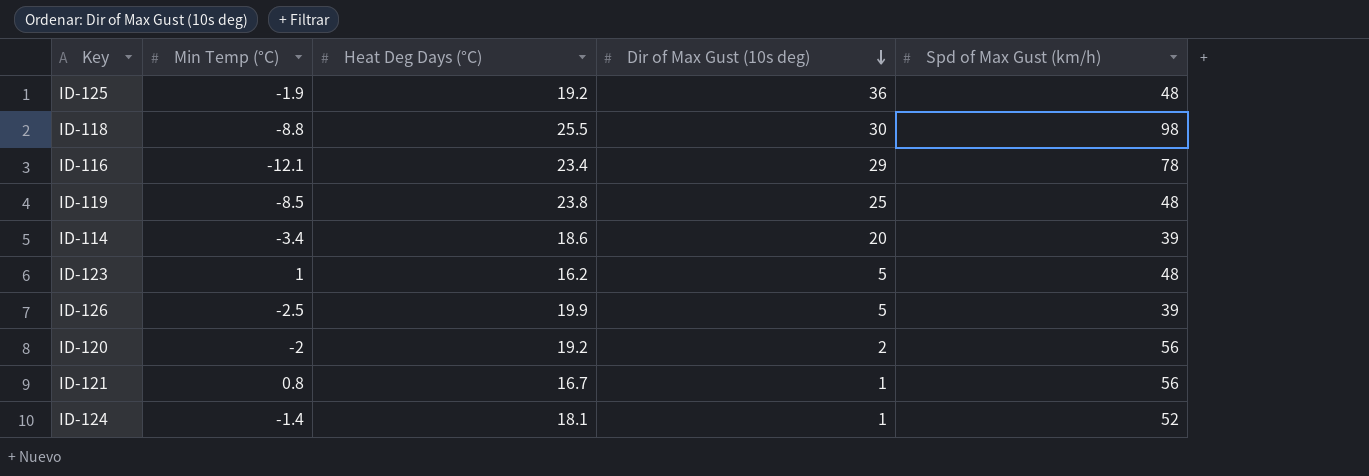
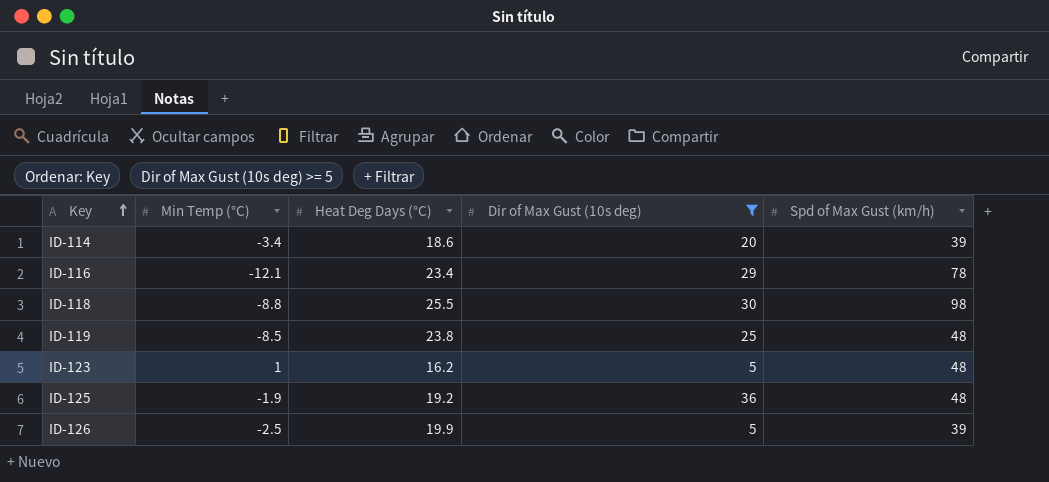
filter: none -> Dir of Max Gust (10s deg) >= 5
row order: Dir of Max Gust (10s deg) descending -> Key ascending

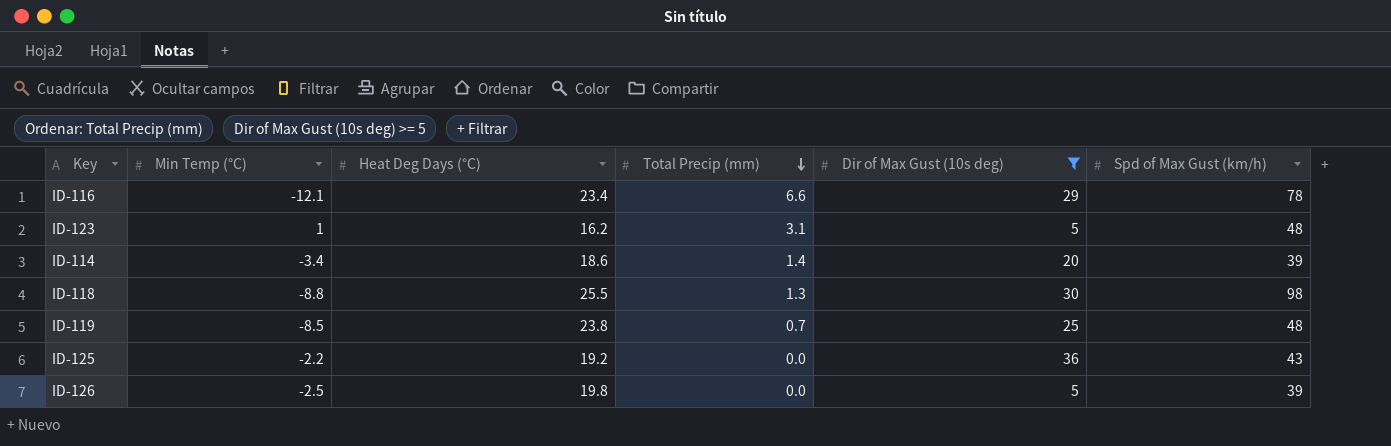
row order: Key ascending -> Total Precip (mm) descending
column Total Precip (mm) | position: none -> 4
ID-125 | Min Temp (°C): -1.9 -> -2.2
ID-125 | Spd of Max Gust (km/h): 48 -> 43
ID-126 | Heat Deg Days (°C): 19.9 -> 19.8

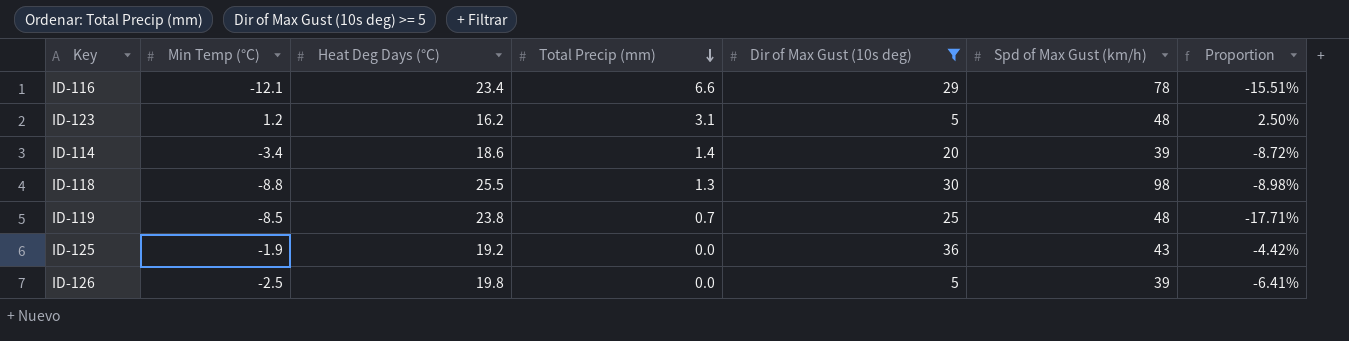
column Proportion | formula: none -> [Min Temp (°C)] / [Spd of Max Gust (km/h)]
ID-123 | Min Temp (°C): 1 -> 1.2
ID-125 | Min Temp (°C): -2.2 -> -1.9

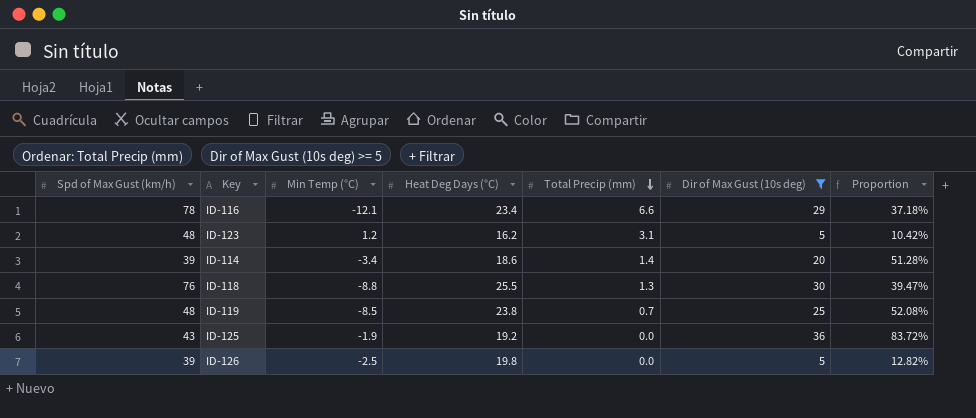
column Spd of Max Gust (km/h) | position: 6 -> 1
column Proportion | formula: [Min Temp (°C)] / [Spd of Max Gust (km/h)] -> [Dir of Max Gust (10s deg)] / [Spd of Max Gust (km/h)]
ID-118 | Spd of Max Gust (km/h): 98 -> 76

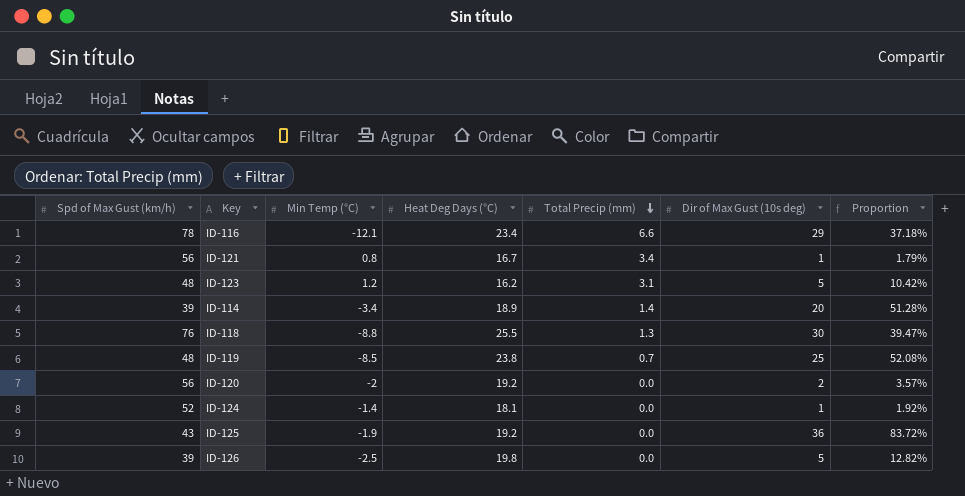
filter: Dir of Max Gust (10s deg) >= 5 -> none
ID-114 | Heat Deg Days (°C): 18.6 -> 18.9

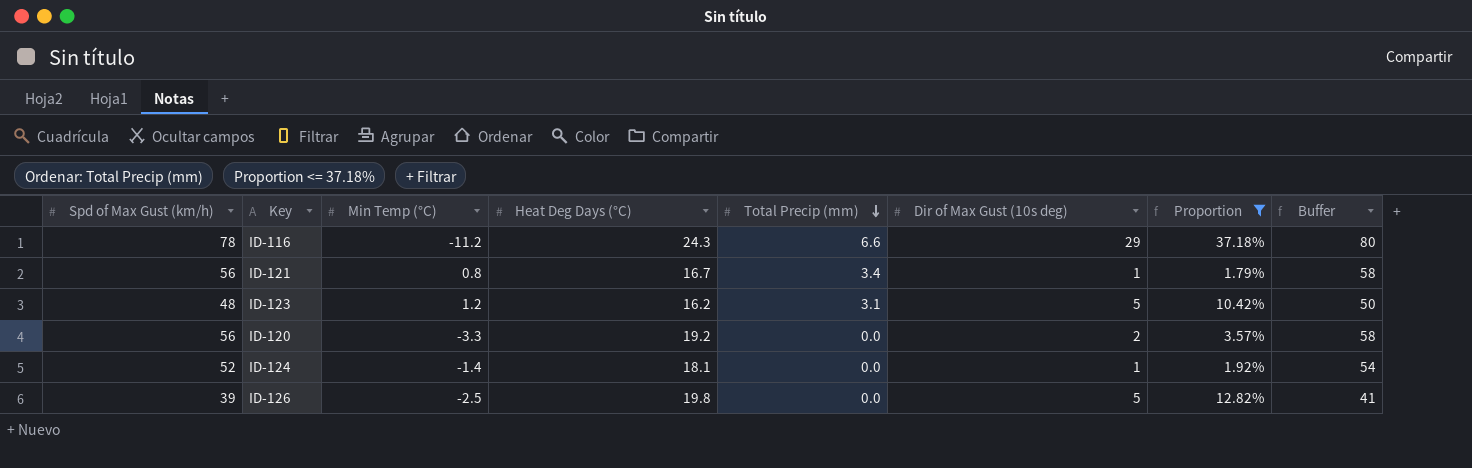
filter: none -> Proportion <= 37.18%
column Buffer | formula: none -> [Spd of Max Gust (km/h)] + 2
ID-116 | Min Temp (°C): -12.1 -> -11.2
ID-116 | Heat Deg Days (°C): 23.4 -> 24.3
ID-120 | Min Temp (°C): -2 -> -3.3

